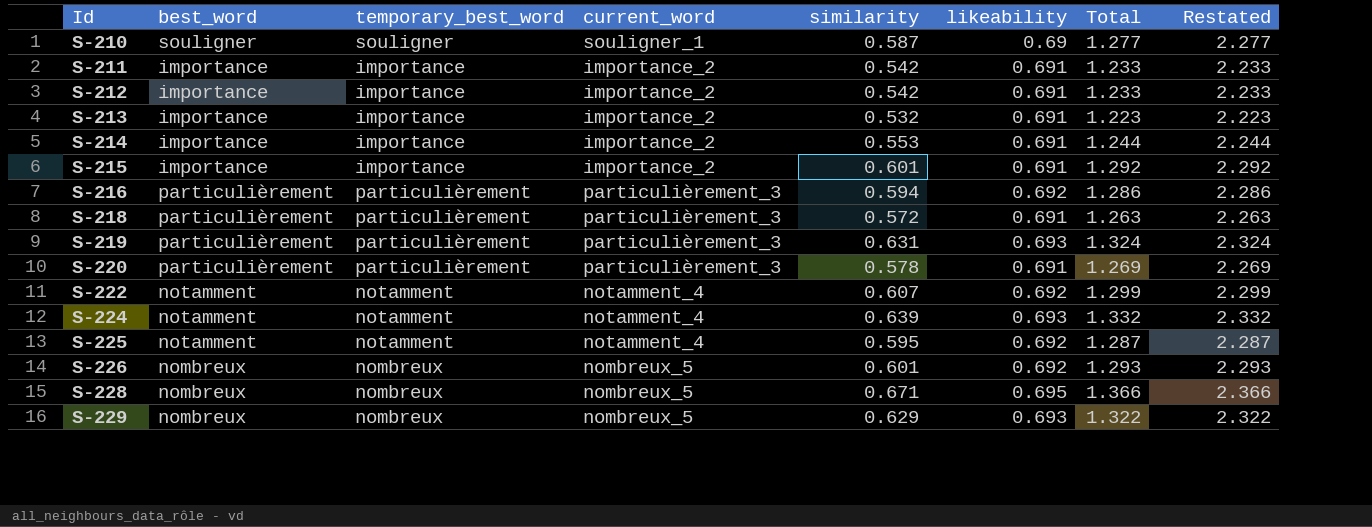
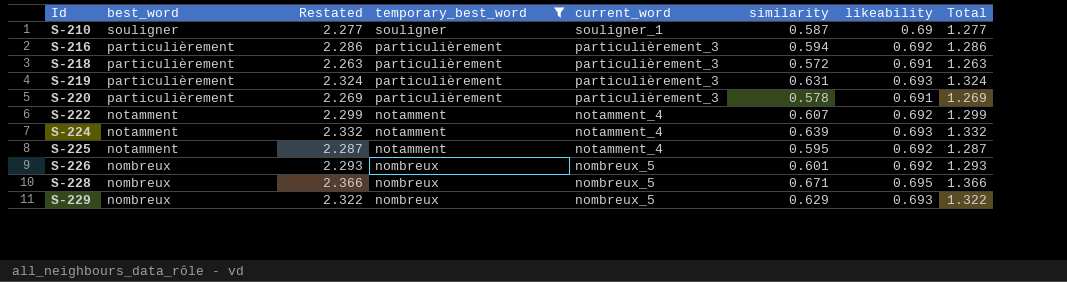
filter: none -> temporary_best_word != importance
column Restated | position: 8 -> 3

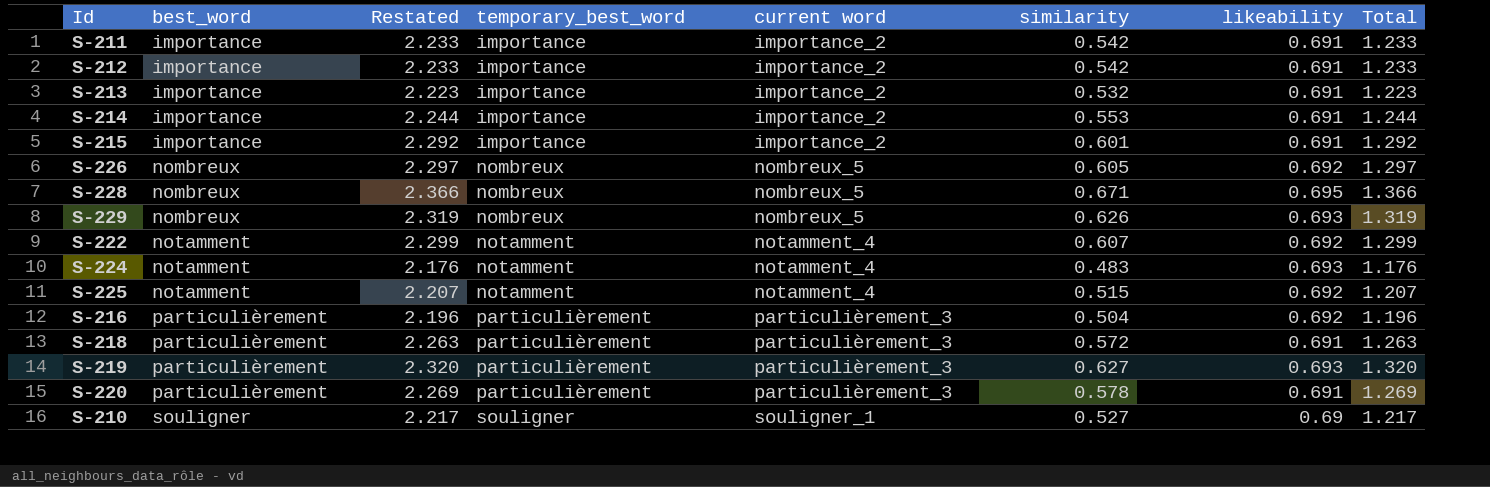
filter: temporary_best_word != importance -> none
row order: Id ascending -> best_word ascending
column name: current_word -> current word
S-226 | Restated: 2.293 -> 2.297
S-226 | similarity: 0.601 -> 0.605
S-226 | Total: 1.293 -> 1.297
S-229 | Restated: 2.322 -> 2.319
S-229 | similarity: 0.629 -> 0.626
S-229 | Total: 1.322 -> 1.319
S-224 | Restated: 2.332 -> 2.176
S-224 | similarity: 0.639 -> 0.483
S-224 | Total: 1.332 -> 1.176
S-225 | Restated: 2.287 -> 2.207
S-225 | similarity: 0.595 -> 0.515
S-225 | Total: 1.287 -> 1.207
S-216 | Restated: 2.286 -> 2.196
S-216 | similarity: 0.594 -> 0.504
S-216 | Total: 1.286 -> 1.196
S-219 | Restated: 2.324 -> 2.320
S-219 | similarity: 0.631 -> 0.627
S-219 | Total: 1.324 -> 1.320
S-210 | Restated: 2.277 -> 2.217
S-210 | similarity: 0.587 -> 0.527
S-210 | Total: 1.277 -> 1.217

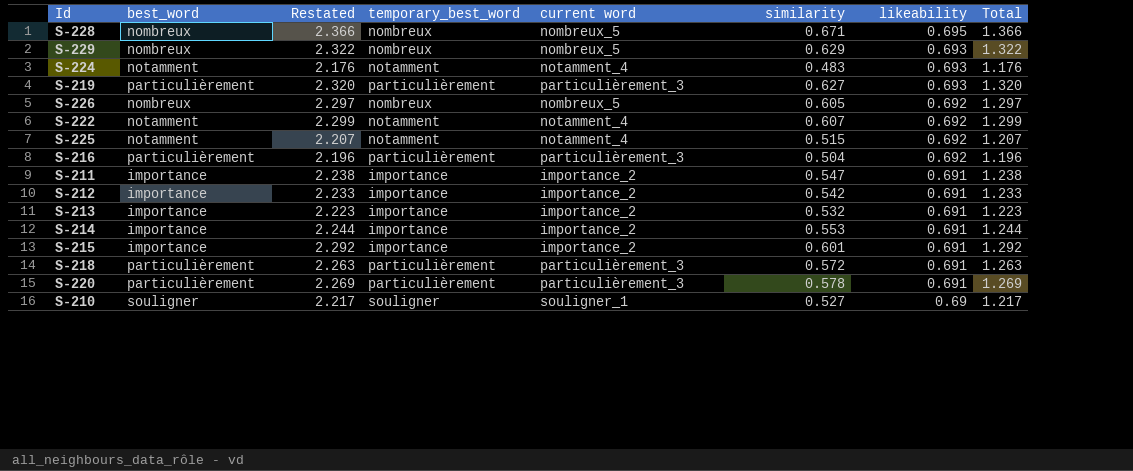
row order: best_word ascending -> likeability descending
S-229 | Restated: 2.319 -> 2.322
S-229 | similarity: 0.626 -> 0.629
S-229 | Total: 1.319 -> 1.322
S-211 | Restated: 2.233 -> 2.238
S-211 | similarity: 0.542 -> 0.547
S-211 | Total: 1.233 -> 1.238

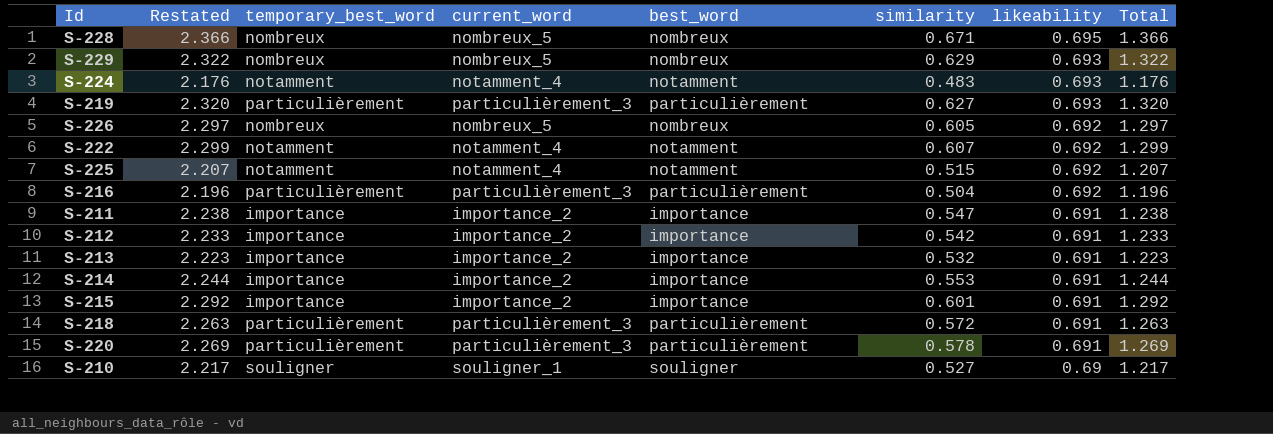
column name: current word -> current_word
column best_word | position: 2 -> 5

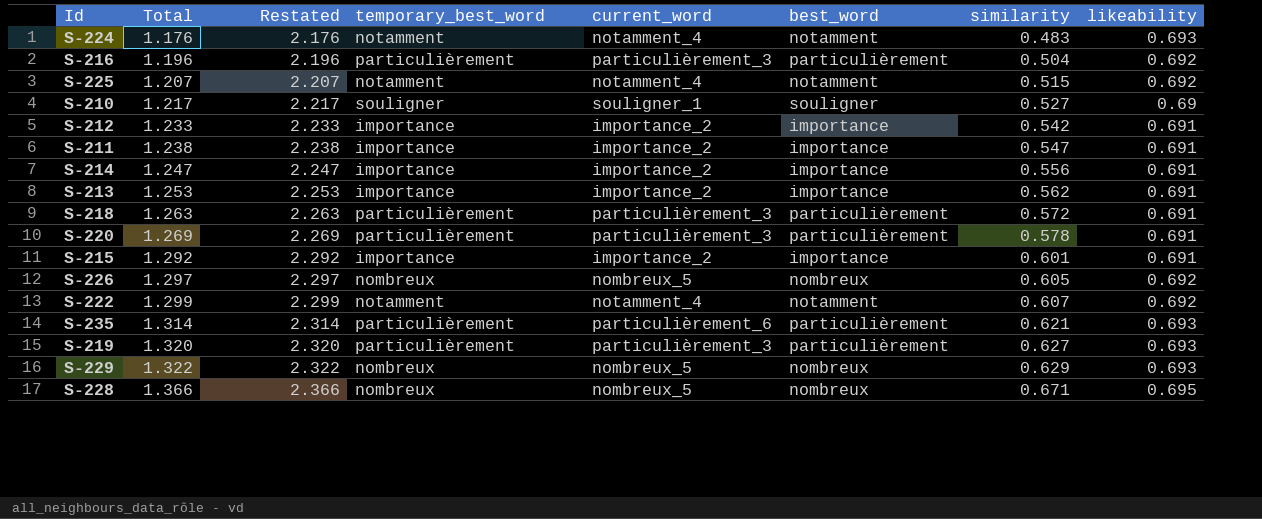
row order: likeability descending -> Total ascending
column Total | position: 8 -> 2
S-214 | Total: 1.244 -> 1.247
S-214 | Restated: 2.244 -> 2.247
S-214 | similarity: 0.553 -> 0.556
S-213 | Total: 1.223 -> 1.253
S-213 | Restated: 2.223 -> 2.253
S-213 | similarity: 0.532 -> 0.562
row S-235: none -> 1.314 | 2.314 | particulièrement | particulièrement_6 | particulièrement | 0.621 | 0.693

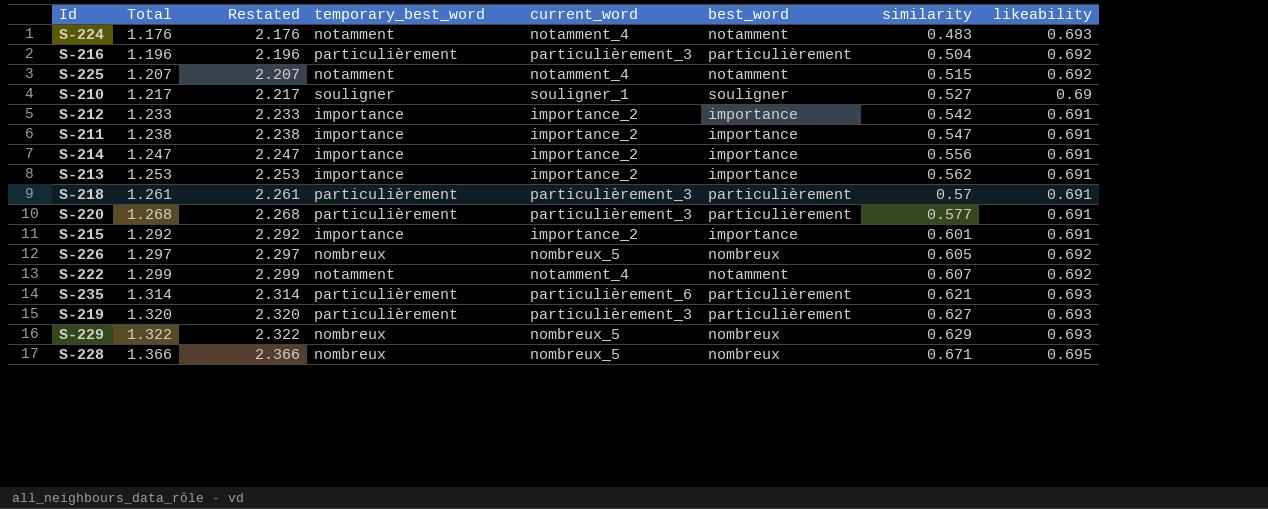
S-218 | Total: 1.263 -> 1.261
S-218 | Restated: 2.263 -> 2.261
S-218 | similarity: 0.572 -> 0.57
S-220 | Total: 1.269 -> 1.268
S-220 | Restated: 2.269 -> 2.268
S-220 | similarity: 0.578 -> 0.577

